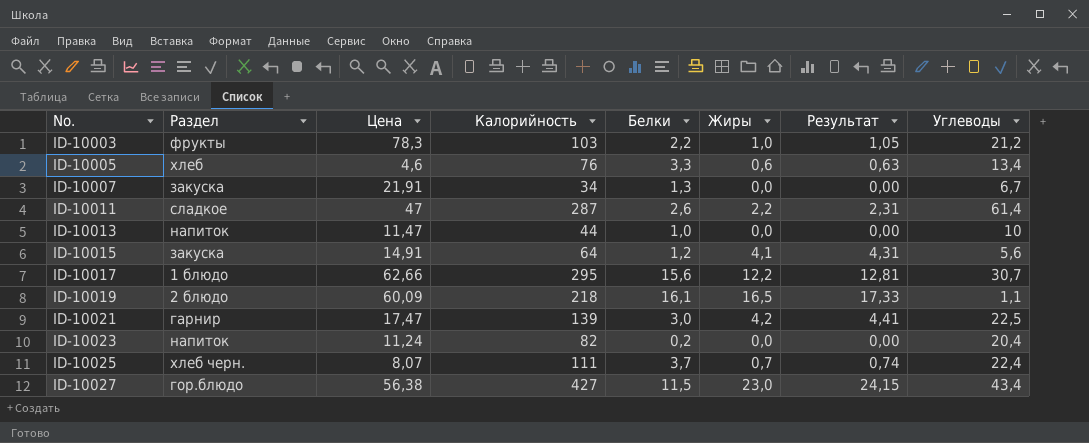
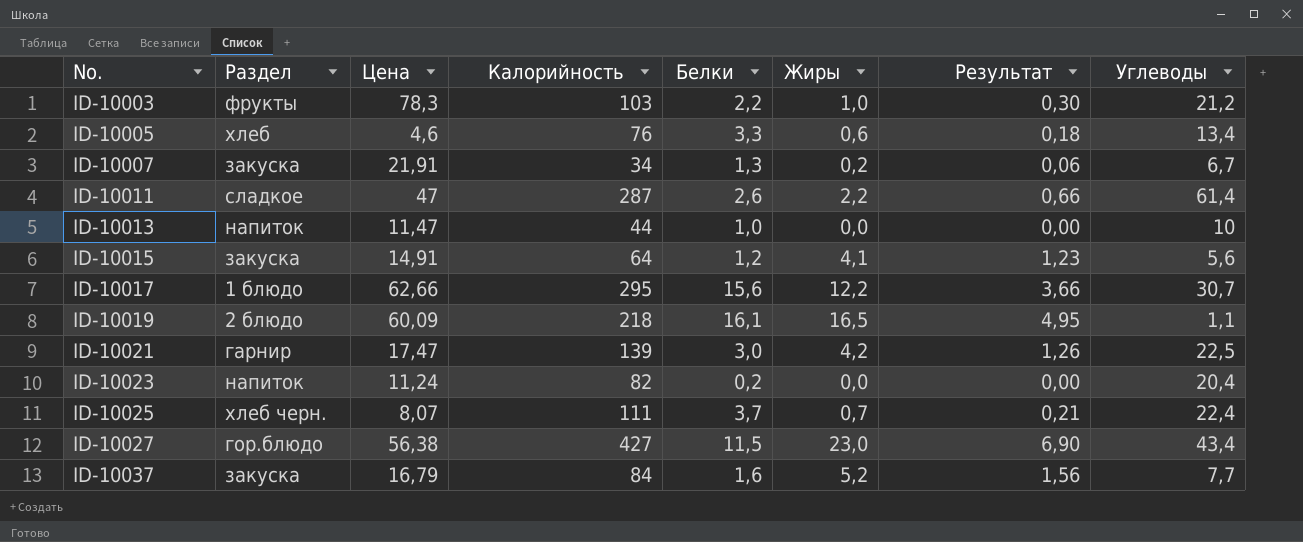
column Результат | formula: [Жиры] * 1,05 -> [Жиры] * 0,3
ID-10007 | Жиры: 0,0 -> 0,2
row ID-10037: none -> закуска | 16,79 | 84 | 1,6 | 5,2 | 1,56 | 7,7

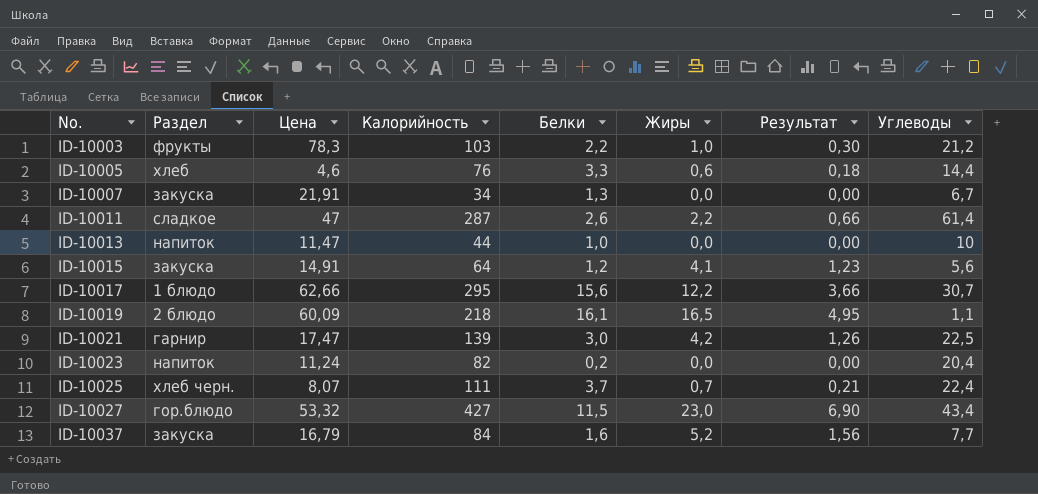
ID-10005 | Углеводы: 13,4 -> 14,4
ID-10007 | Жиры: 0,2 -> 0,0
ID-10007 | Результат: 0,06 -> 0,00
ID-10027 | Цена: 56,38 -> 53,32

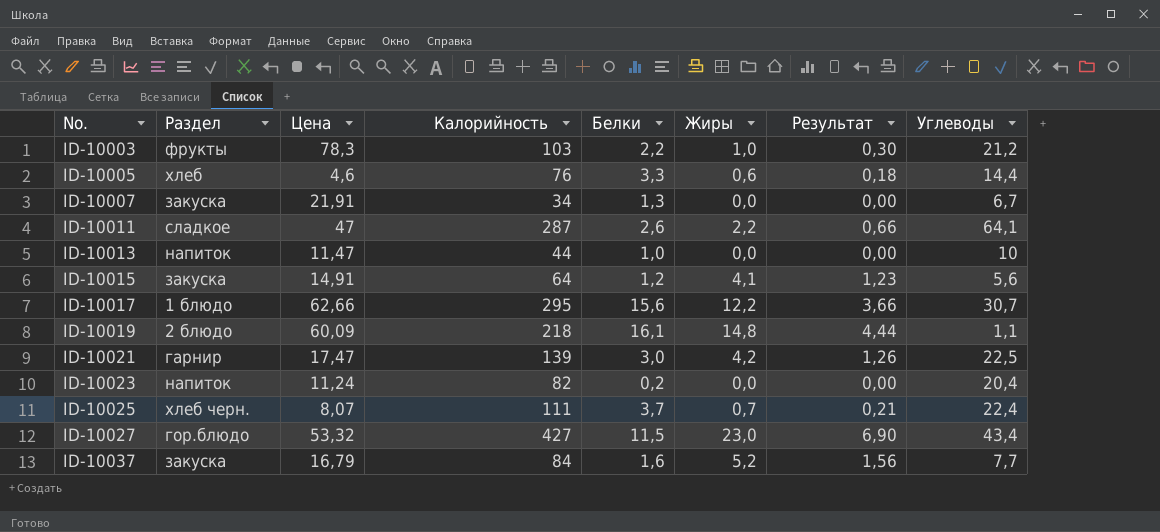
ID-10011 | Углеводы: 61,4 -> 64,1
ID-10019 | Жиры: 16,5 -> 14,8
ID-10019 | Результат: 4,95 -> 4,44

